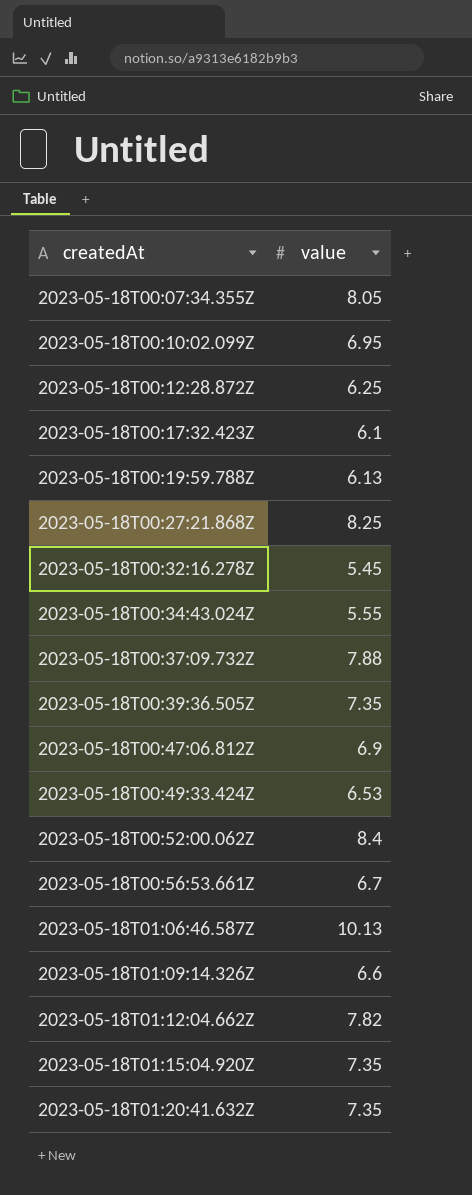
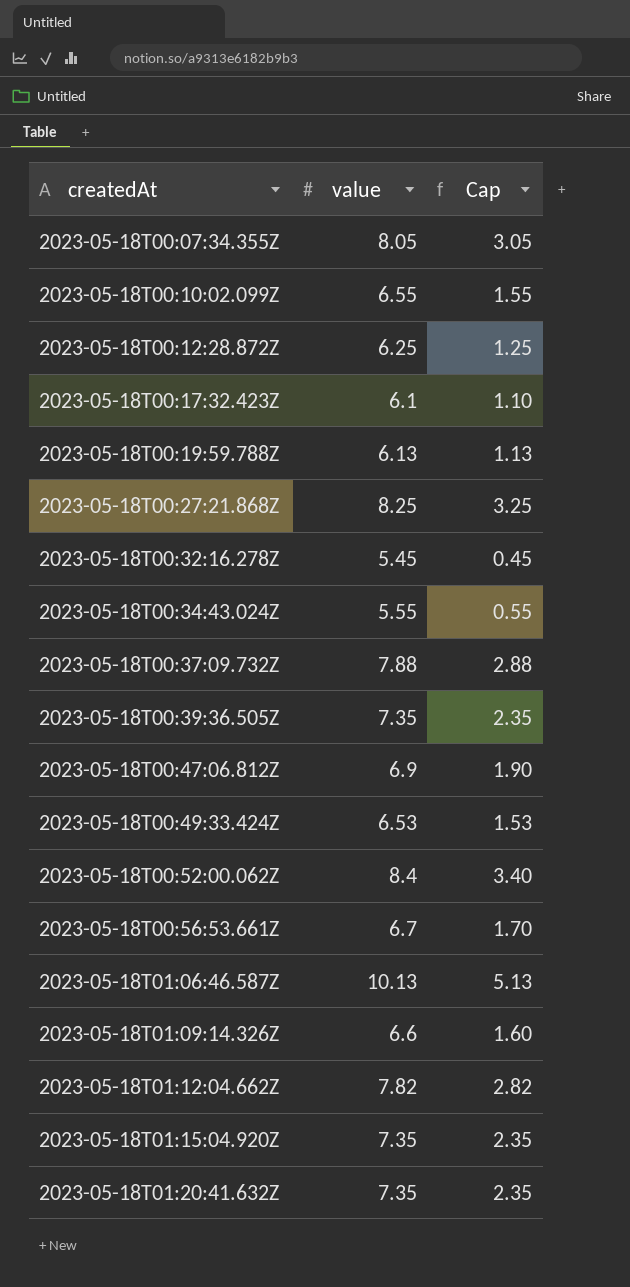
column Cap | formula: none -> [value] - 5
2023-05-18T00:10:02.099Z | value: 6.95 -> 6.55

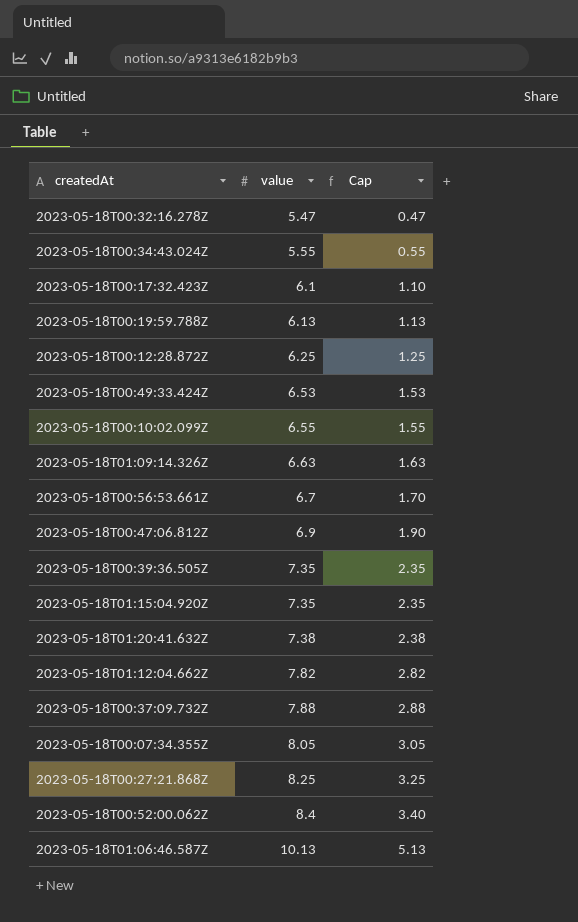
row order: createdAt ascending -> value ascending
2023-05-18T00:32:16.278Z | value: 5.45 -> 5.47
2023-05-18T00:32:16.278Z | Cap: 0.45 -> 0.47
2023-05-18T01:09:14.326Z | value: 6.6 -> 6.63
2023-05-18T01:09:14.326Z | Cap: 1.60 -> 1.63
2023-05-18T01:20:41.632Z | value: 7.35 -> 7.38
2023-05-18T01:20:41.632Z | Cap: 2.35 -> 2.38

